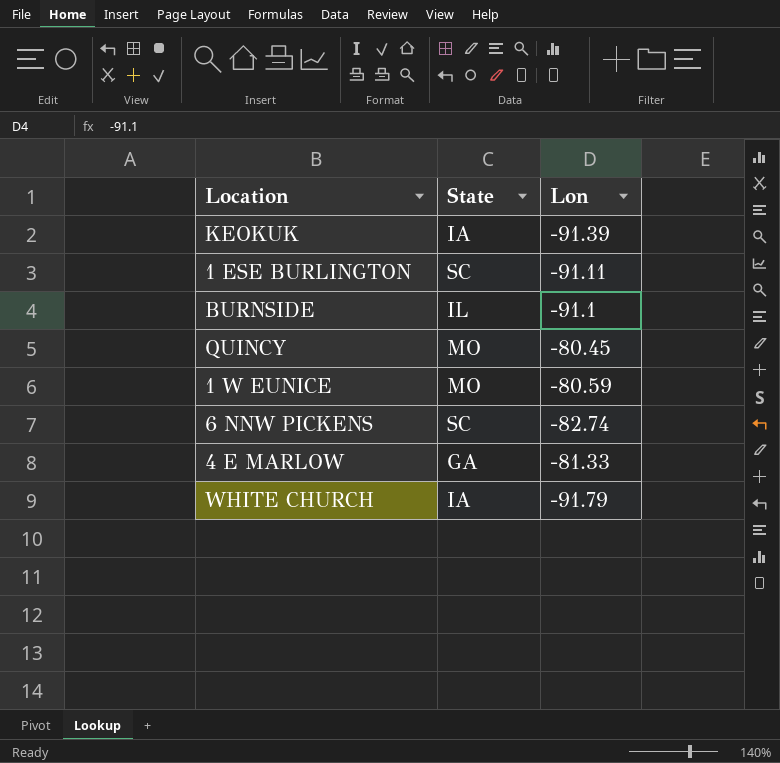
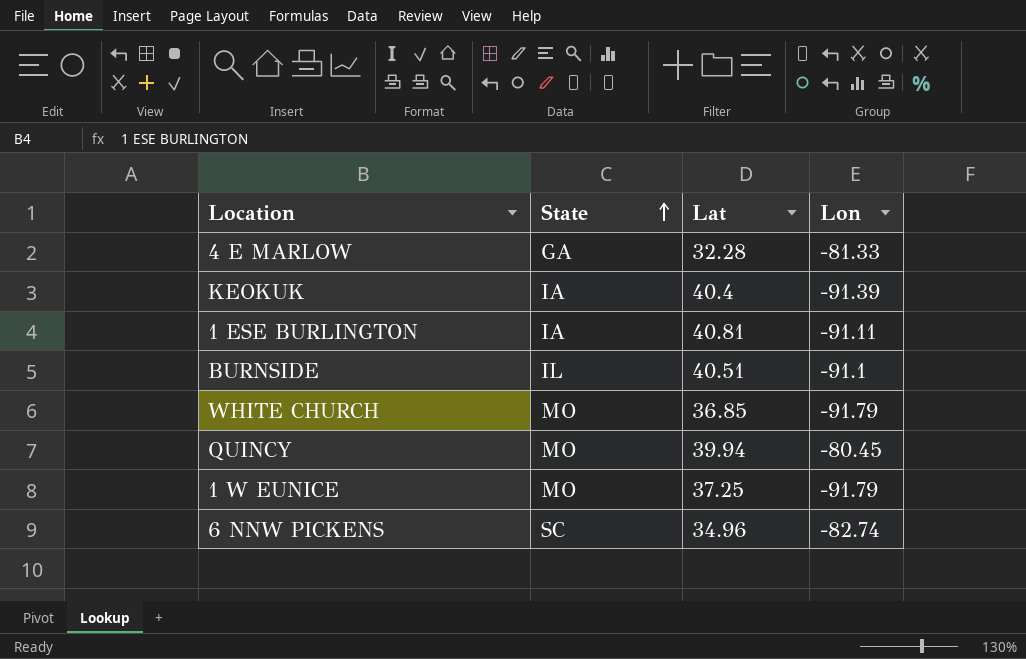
row order: none -> State ascending
column Lat | position: none -> 3
1 ESE BURLINGTON | State: SC -> IA
WHITE CHURCH | State: IA -> MO
1 W EUNICE | Lon: -80.59 -> -91.79

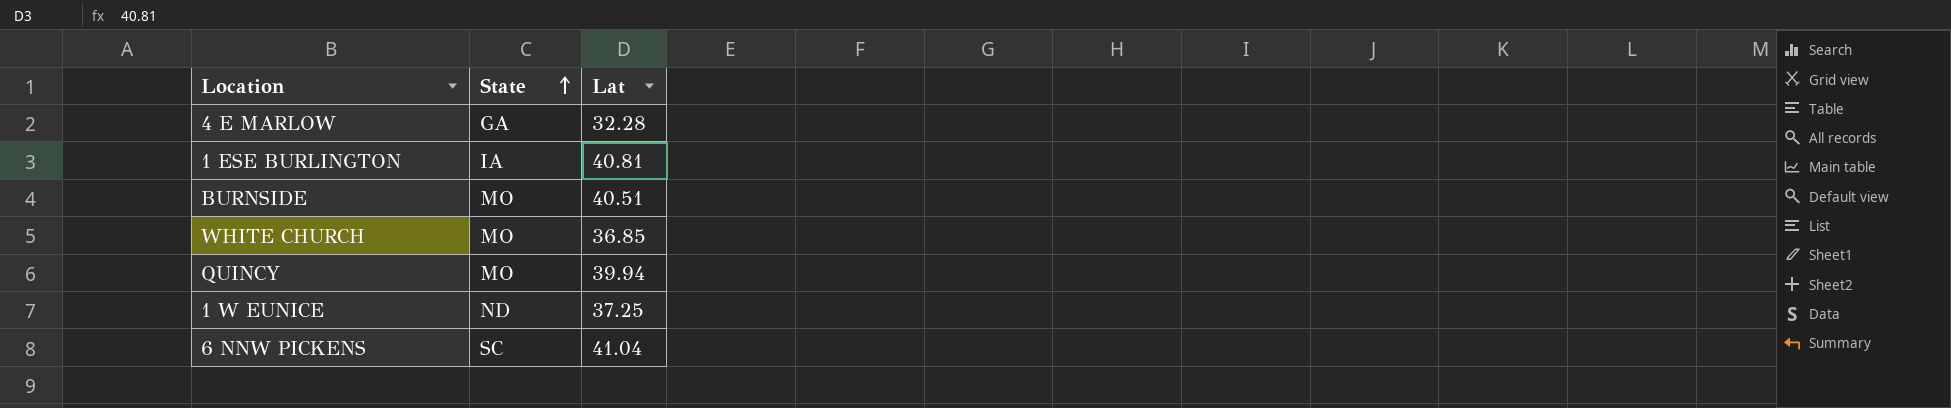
column Lon | position: 4 -> none
row KEOKUK: IA | 40.4 | -91.39 -> none
BURNSIDE | State: IL -> MO
1 W EUNICE | State: MO -> ND
6 NNW PICKENS | Lat: 34.96 -> 41.04

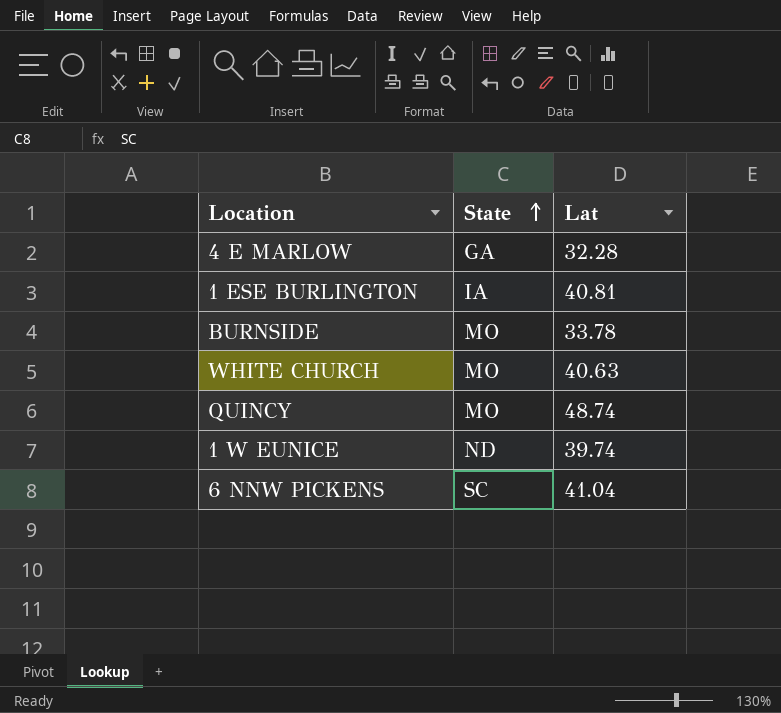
BURNSIDE | Lat: 40.51 -> 33.78
WHITE CHURCH | Lat: 36.85 -> 40.63
QUINCY | Lat: 39.94 -> 48.74
1 W EUNICE | Lat: 37.25 -> 39.74

